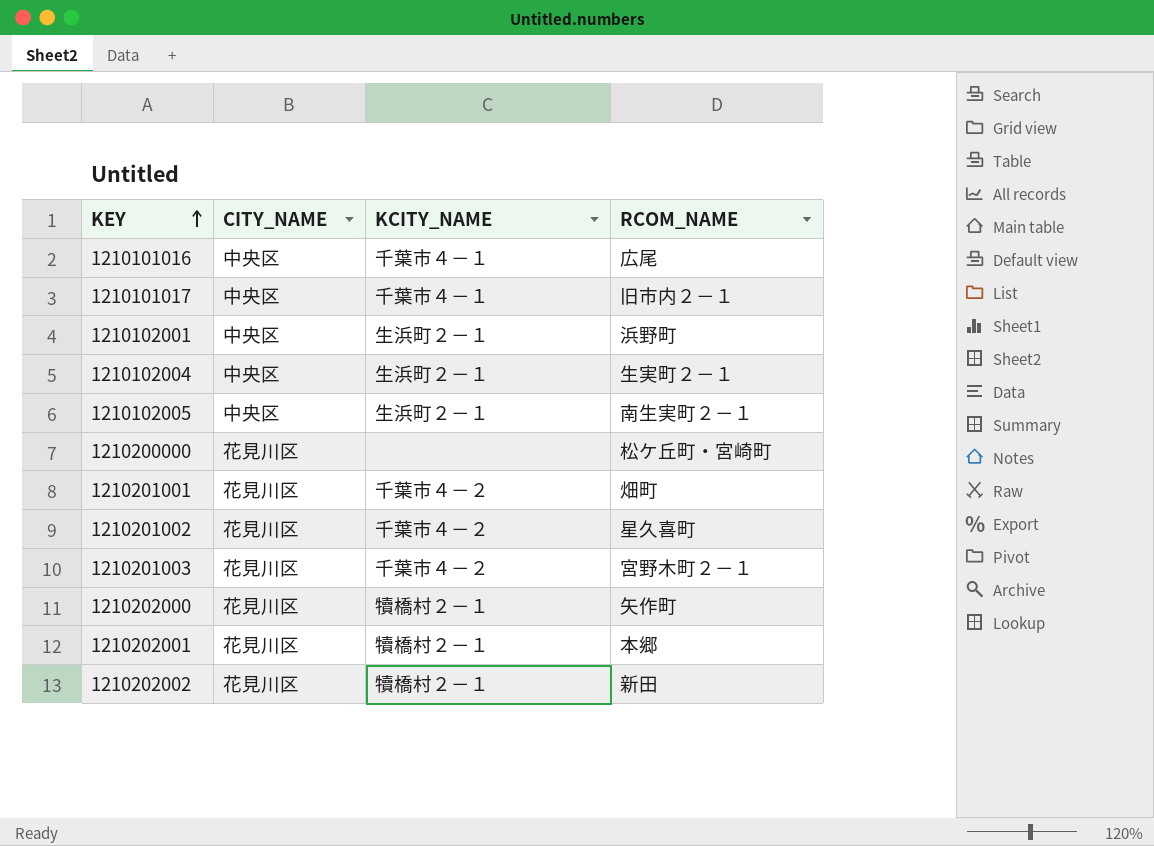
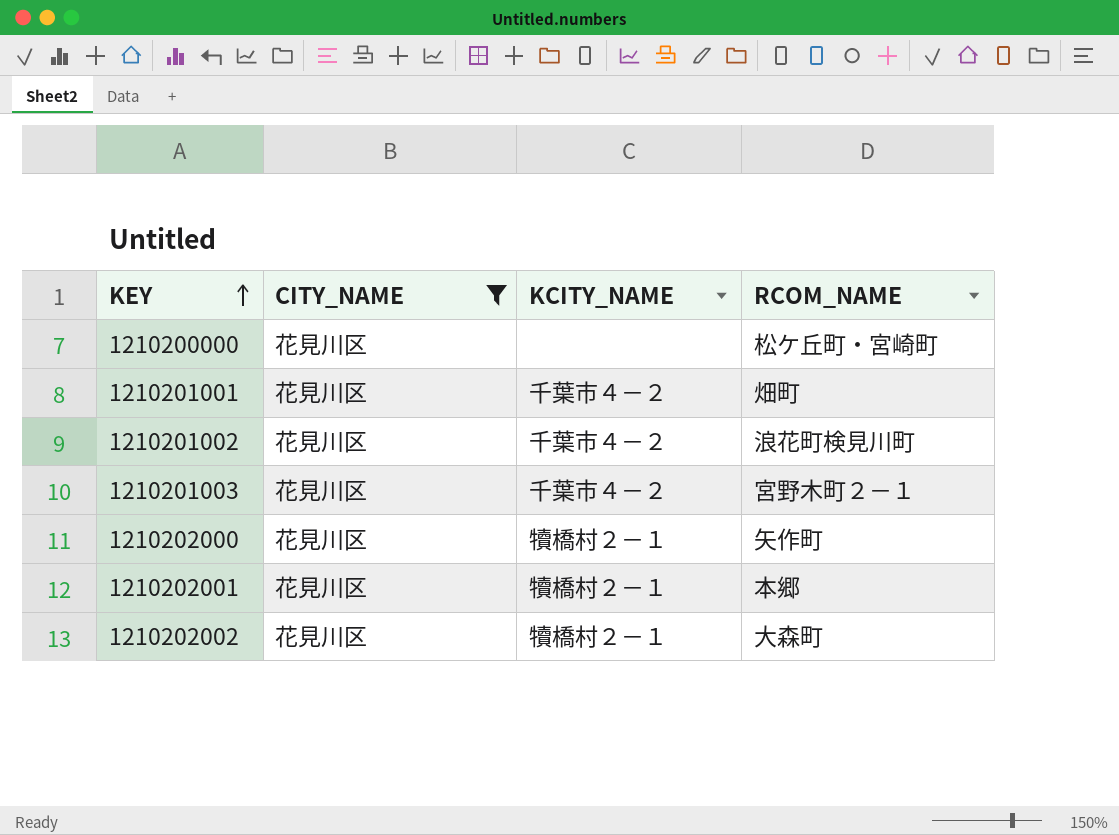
filter: none -> CITY_NAME = 花見川区
1210201002 | RCOM_NAME: 星久喜町 -> 浪花町検見川町
1210202002 | RCOM_NAME: 新田 -> 大森町

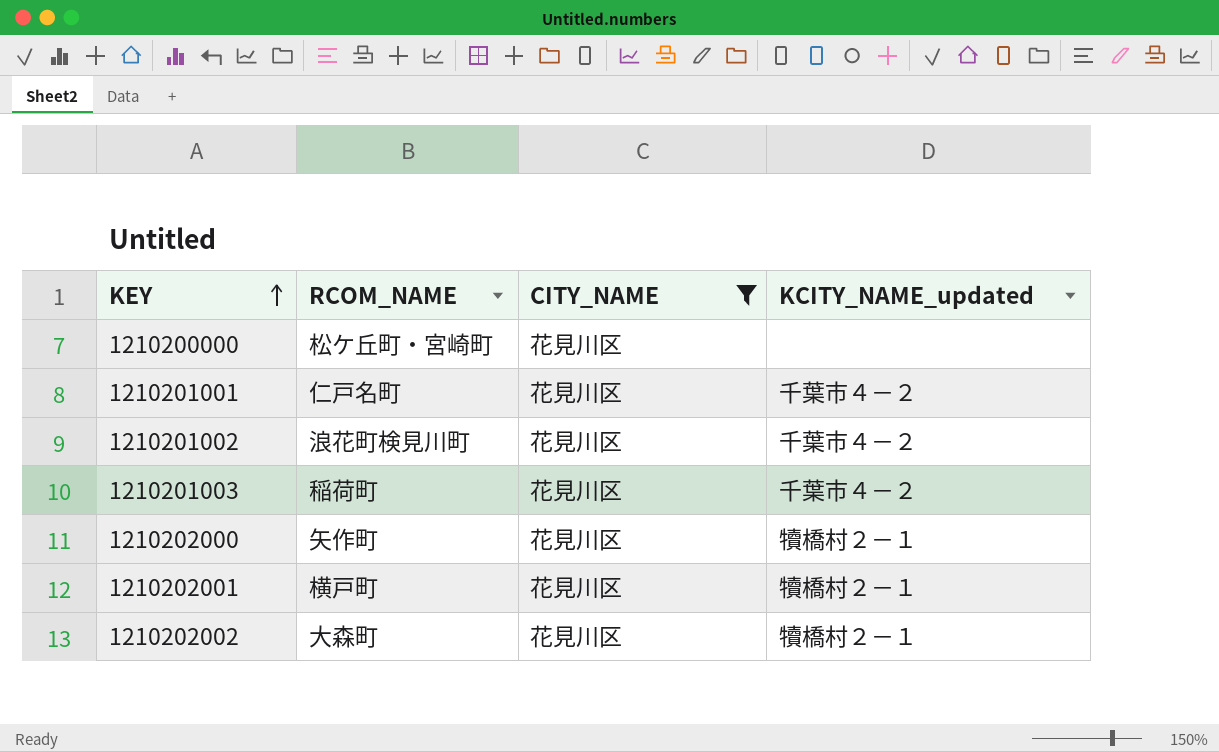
column RCOM_NAME | position: 4 -> 2
column name: KCITY_NAME -> KCITY_NAME_updated
1210201001 | RCOM_NAME: 畑町 -> 仁戸名町
1210201003 | RCOM_NAME: 宮野木町２－１ -> 稲荷町
1210202001 | RCOM_NAME: 本郷 -> 横戸町

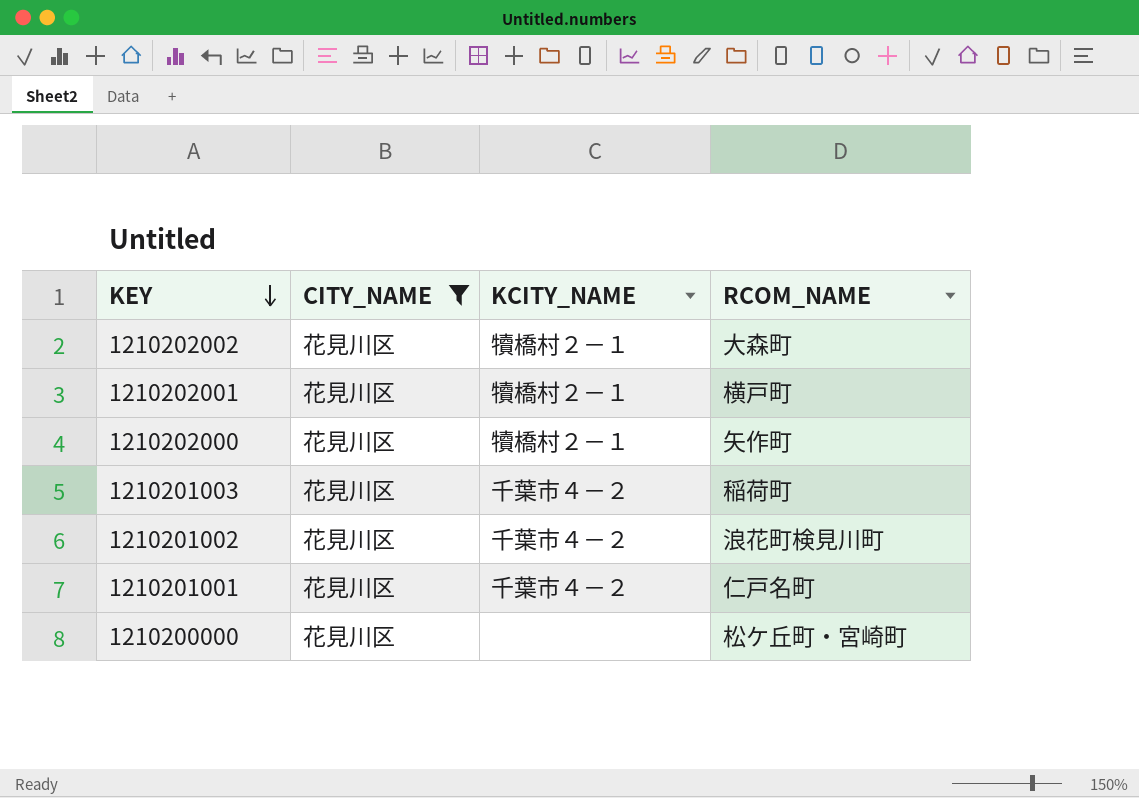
row order: KEY ascending -> KEY descending
column name: KCITY_NAME_updated -> KCITY_NAME
column RCOM_NAME | position: 2 -> 4

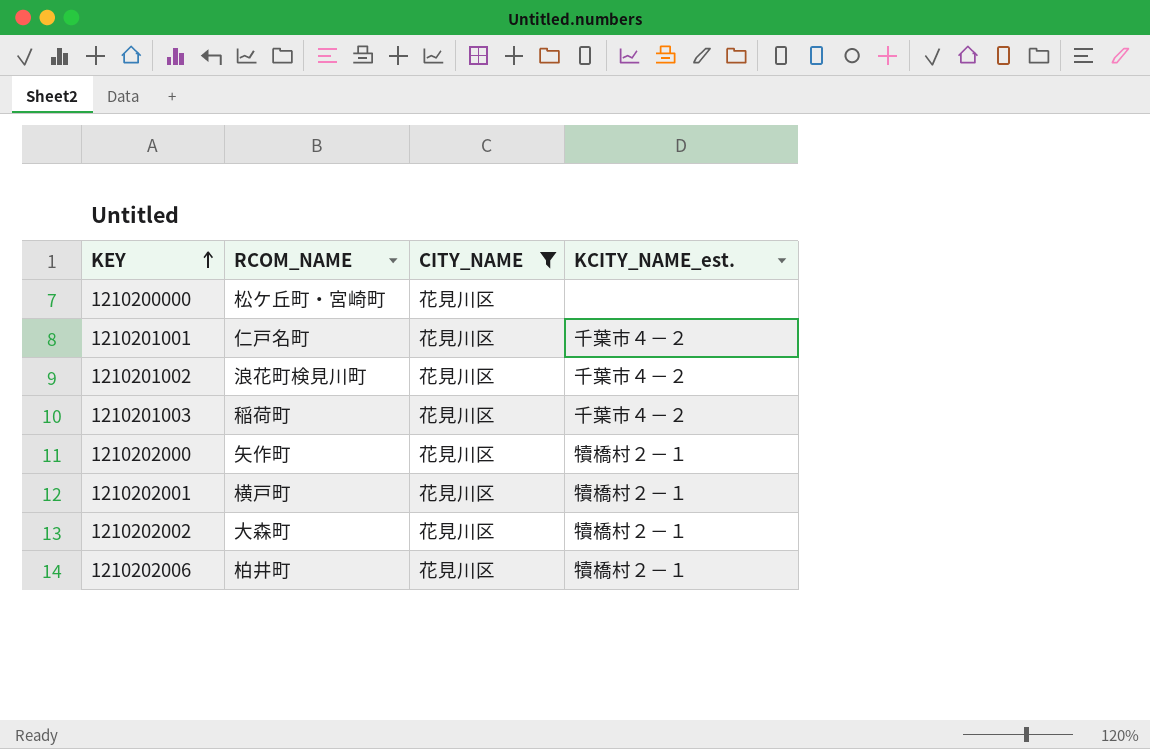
row order: KEY descending -> KEY ascending
column RCOM_NAME | position: 4 -> 2
column name: KCITY_NAME -> KCITY_NAME_est.
row 1210202006: none -> 柏井町 | 花見川区 | 犢橋村２－１

